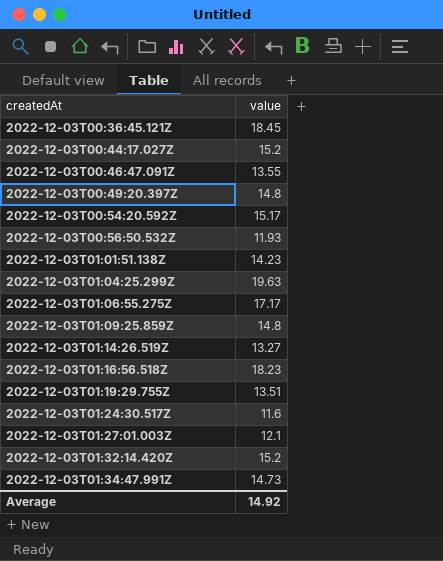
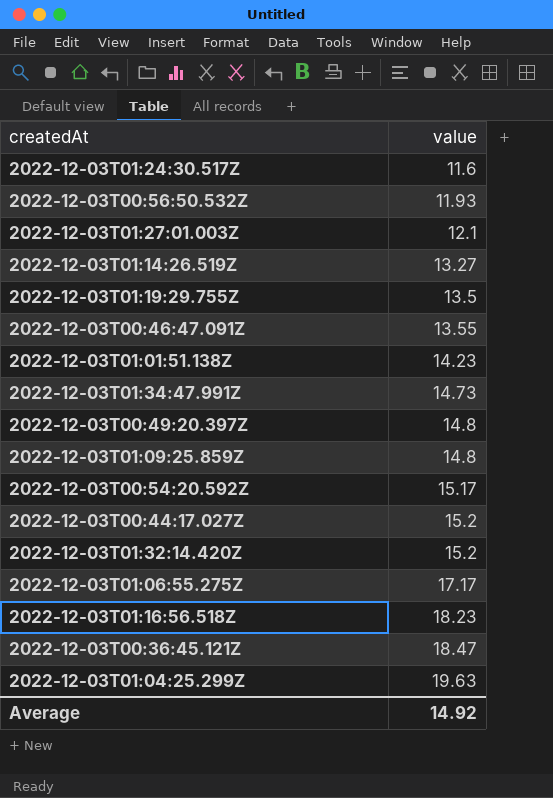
row order: createdAt ascending -> value ascending
2022-12-03T01:19:29.755Z | value: 13.51 -> 13.5
2022-12-03T00:36:45.121Z | value: 18.45 -> 18.47

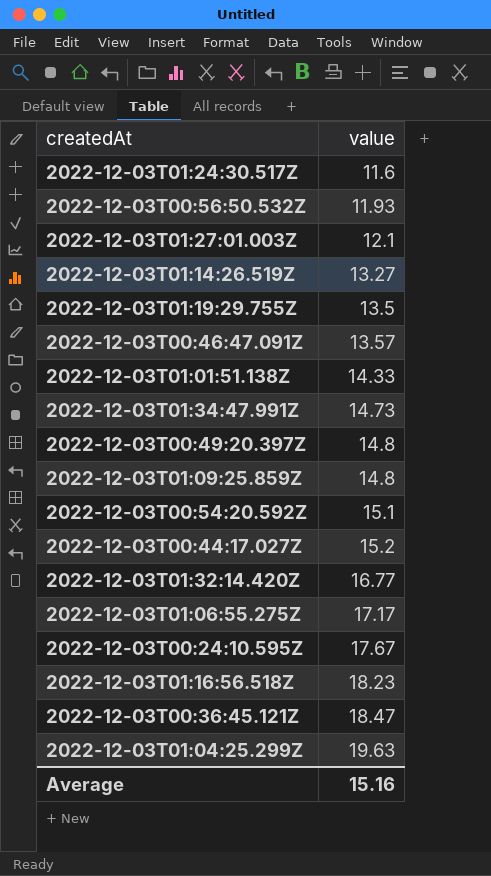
2022-12-03T00:46:47.091Z | value: 13.55 -> 13.57
2022-12-03T01:01:51.138Z | value: 14.23 -> 14.33
2022-12-03T00:54:20.592Z | value: 15.17 -> 15.1
2022-12-03T01:32:14.420Z | value: 15.2 -> 16.77
row 2022-12-03T00:24:10.595Z: none -> 17.67
Average | value: 14.92 -> 15.16

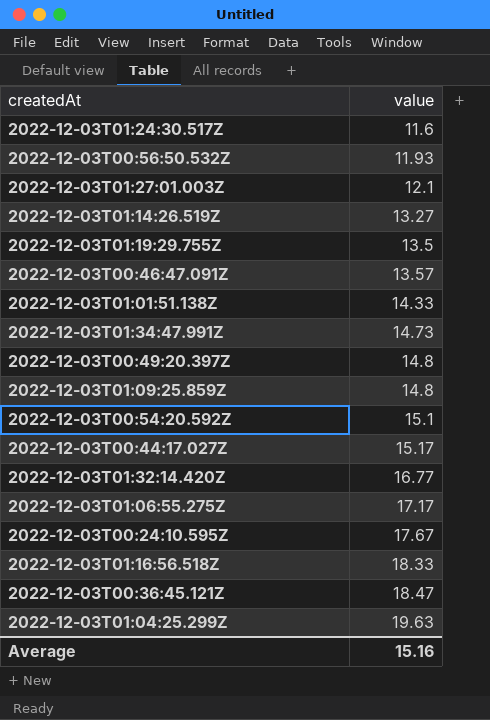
2022-12-03T00:44:17.027Z | value: 15.2 -> 15.17
2022-12-03T01:16:56.518Z | value: 18.23 -> 18.33

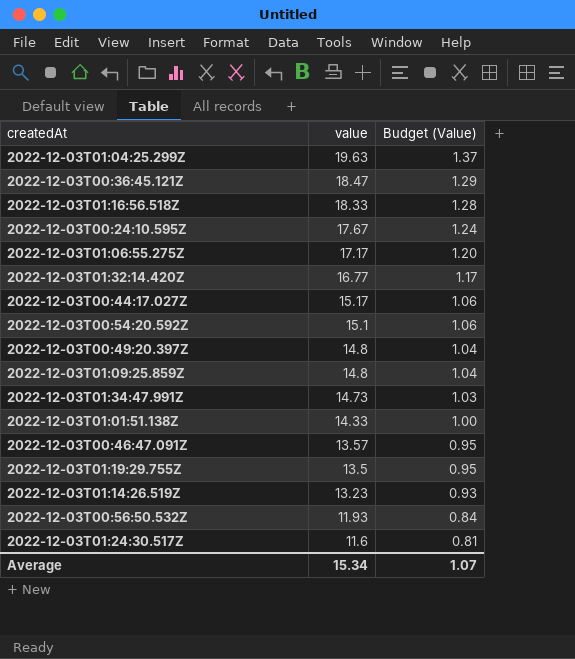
row order: value ascending -> value descending
column Budget (Value) | formula: none -> [value] * 0.07
row 2022-12-03T01:27:01.003Z: 12.1 -> none
2022-12-03T01:14:26.519Z | value: 13.27 -> 13.23
Average | value: 15.16 -> 15.34

